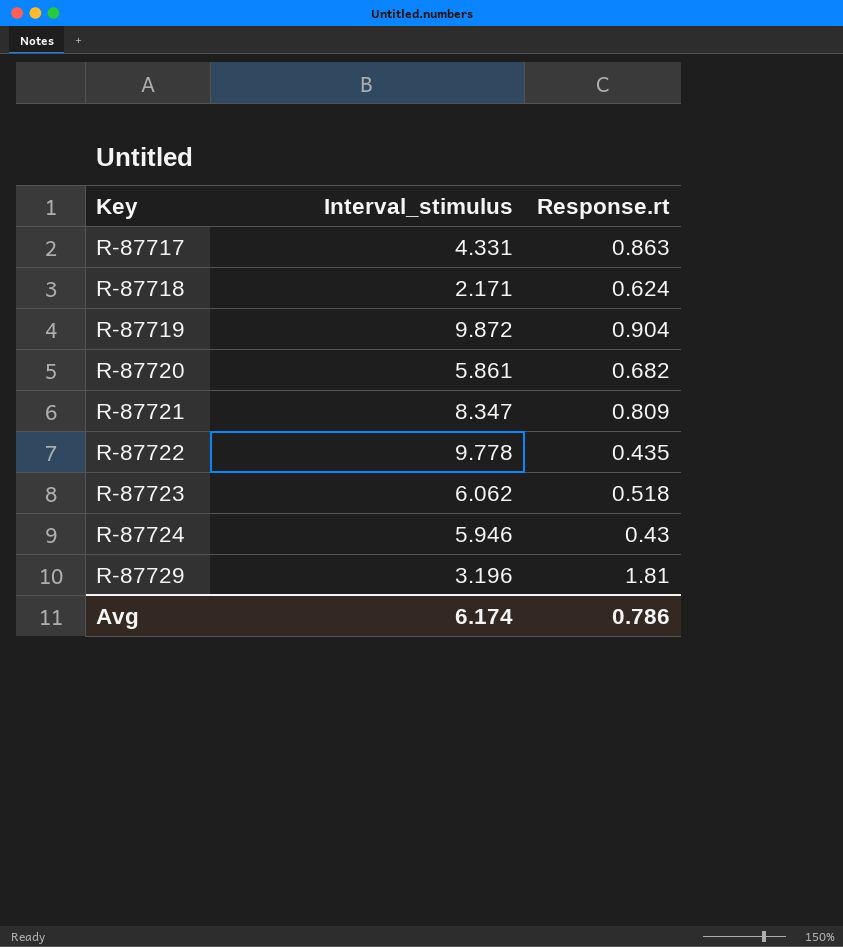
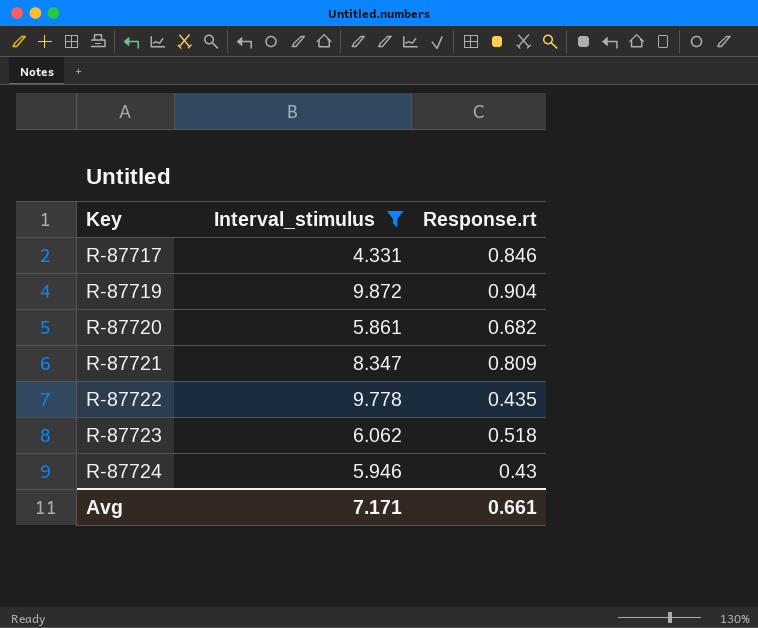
filter: none -> Interval_stimulus >= 4.331
R-87717 | Response.rt: 0.863 -> 0.846
Avg | Interval_stimulus: 6.174 -> 7.171
Avg | Response.rt: 0.786 -> 0.661

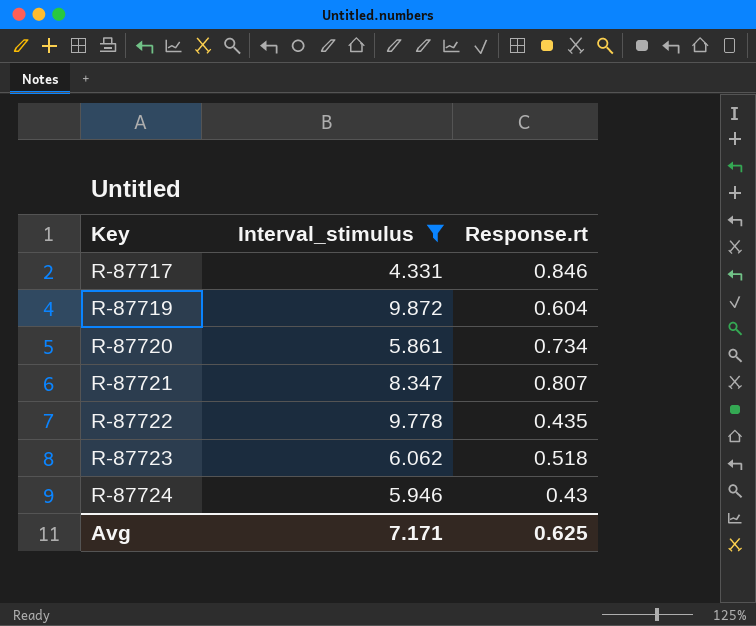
R-87719 | Response.rt: 0.904 -> 0.604
R-87720 | Response.rt: 0.682 -> 0.734
R-87721 | Response.rt: 0.809 -> 0.807
Avg | Response.rt: 0.661 -> 0.625

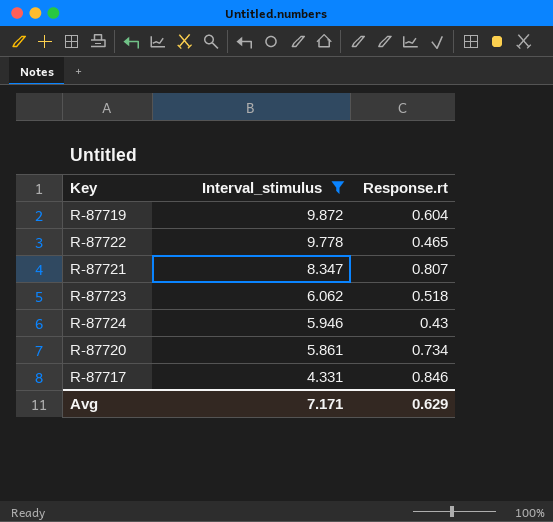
row order: Key ascending -> Interval_stimulus descending
R-87722 | Response.rt: 0.435 -> 0.465
Avg | Response.rt: 0.625 -> 0.629

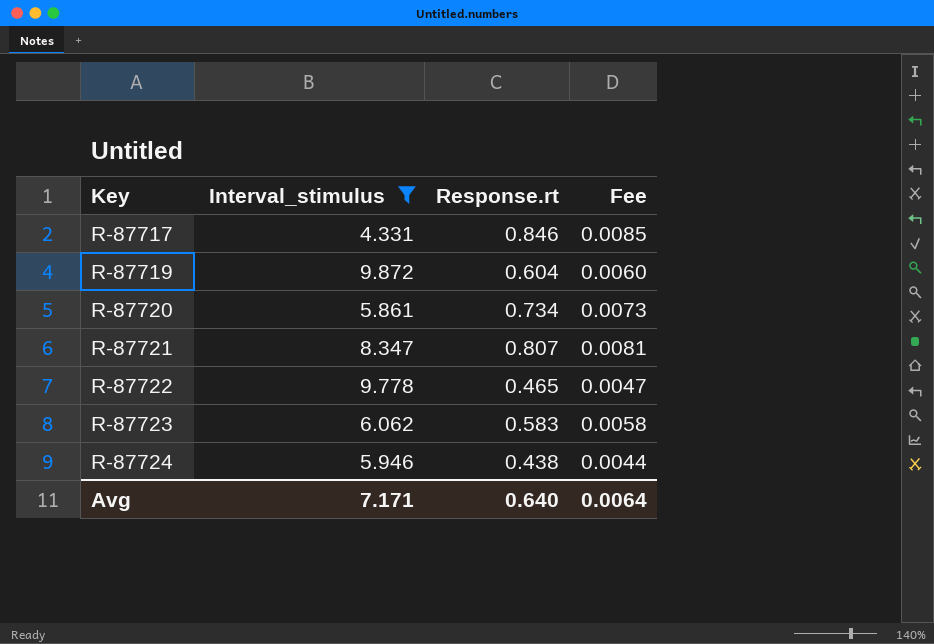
row order: Interval_stimulus descending -> Key ascending
column Fee | formula: none -> [Response.rt] * 0.01
R-87723 | Response.rt: 0.518 -> 0.583
R-87724 | Response.rt: 0.43 -> 0.438
Avg | Response.rt: 0.629 -> 0.640

